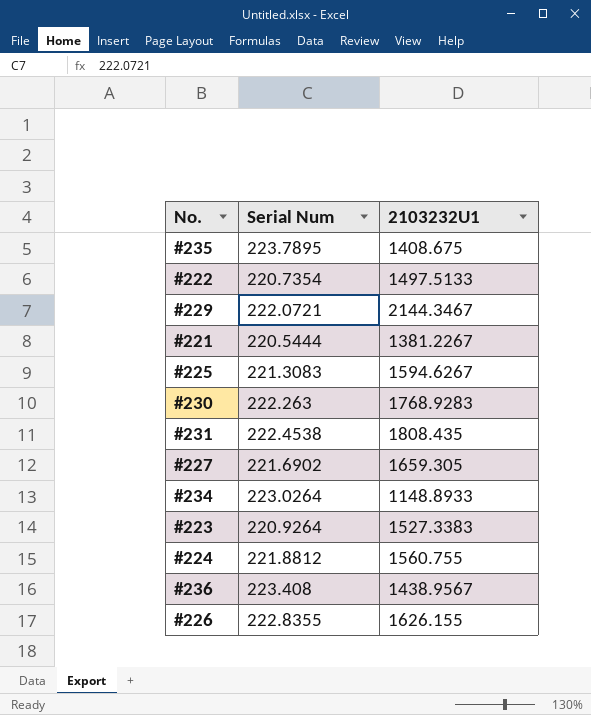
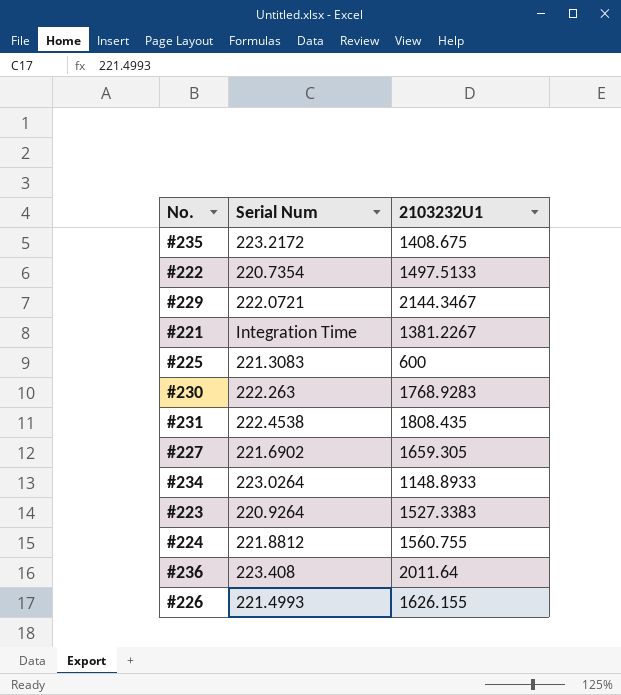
#235 | Serial Num: 223.7895 -> 223.2172
#221 | Serial Num: 220.5444 -> Integration Time
#225 | 2103232U1: 1594.6267 -> 600
#236 | 2103232U1: 1438.9567 -> 2011.64
#226 | Serial Num: 222.8355 -> 221.4993

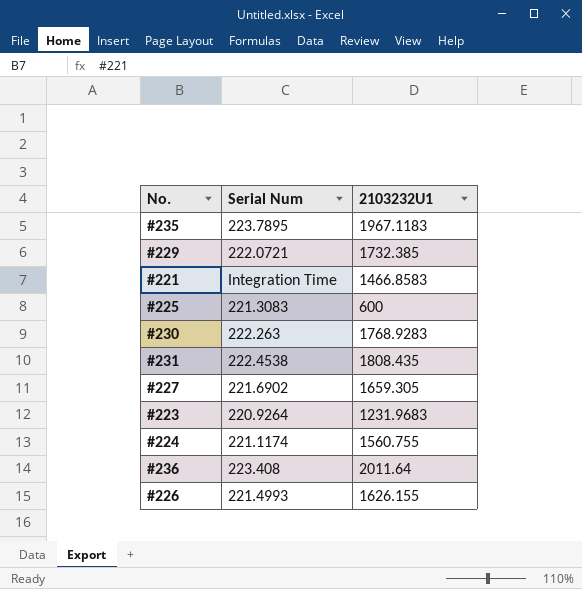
row #222: 220.7354 | 1497.5133 -> none
row #234: 223.0264 | 1148.8933 -> none
#235 | Serial Num: 223.2172 -> 223.7895
#235 | 2103232U1: 1408.675 -> 1967.1183
#229 | 2103232U1: 2144.3467 -> 1732.385
#221 | 2103232U1: 1381.2267 -> 1466.8583
#223 | 2103232U1: 1527.3383 -> 1231.9683
#224 | Serial Num: 221.8812 -> 221.1174

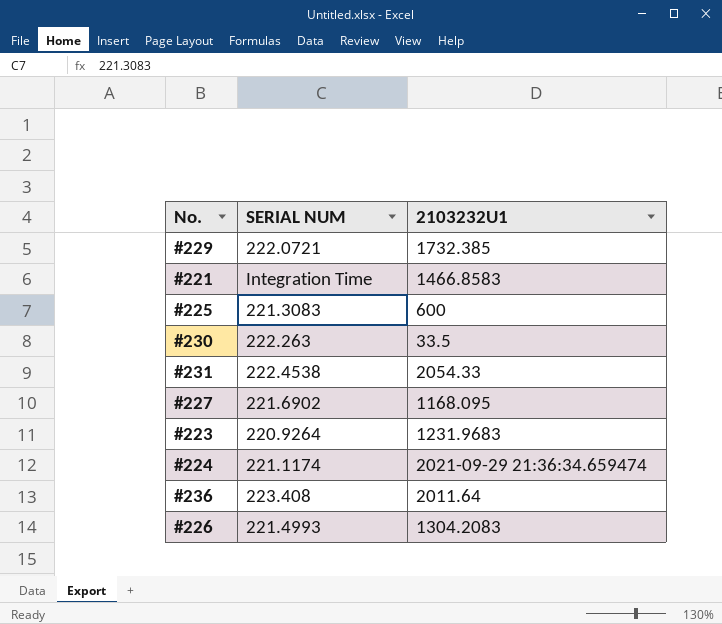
column name: Serial Num -> SERIAL NUM
row #235: 223.7895 | 1967.1183 -> none
#230 | 2103232U1: 1768.9283 -> 33.5
#231 | 2103232U1: 1808.435 -> 2054.33
#227 | 2103232U1: 1659.305 -> 1168.095
#224 | 2103232U1: 1560.755 -> 2021-09-29 21:36:34.659474
#226 | 2103232U1: 1626.155 -> 1304.2083

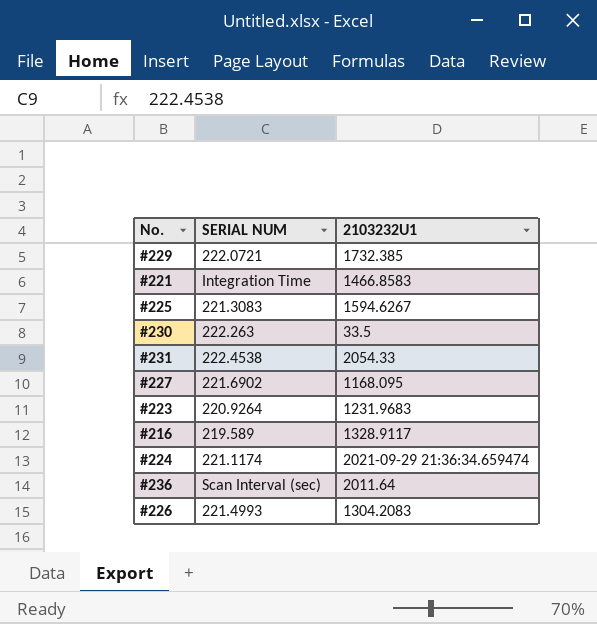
#225 | 2103232U1: 600 -> 1594.6267
row #216: none -> 219.589 | 1328.9117
#236 | SERIAL NUM: 223.408 -> Scan Interval (sec)

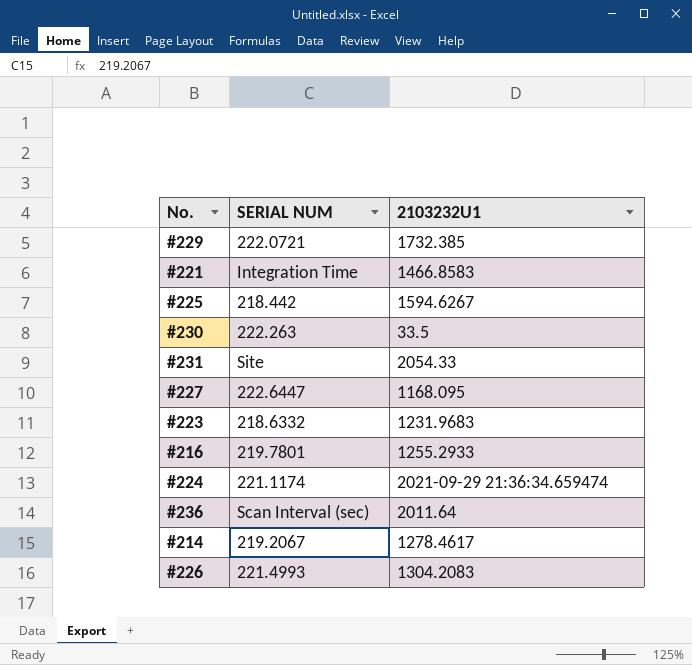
#225 | SERIAL NUM: 221.3083 -> 218.442
#231 | SERIAL NUM: 222.4538 -> Site
#227 | SERIAL NUM: 221.6902 -> 222.6447
#223 | SERIAL NUM: 220.9264 -> 218.6332
#216 | SERIAL NUM: 219.589 -> 219.7801
#216 | 2103232U1: 1328.9117 -> 1255.2933
row #214: none -> 219.2067 | 1278.4617

